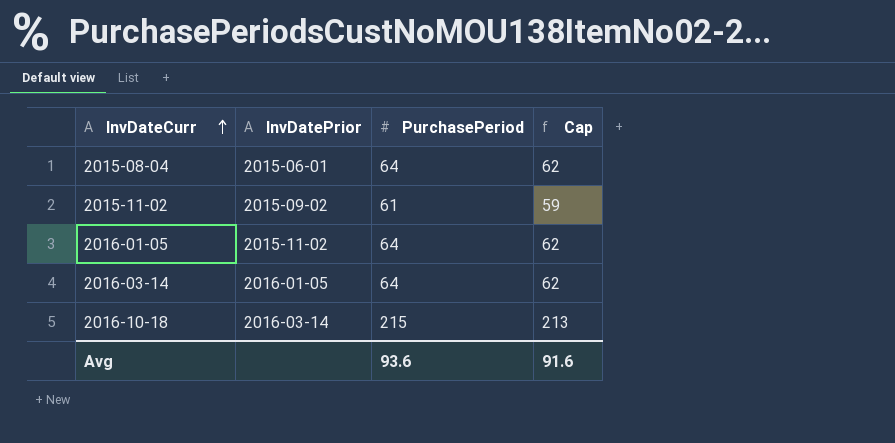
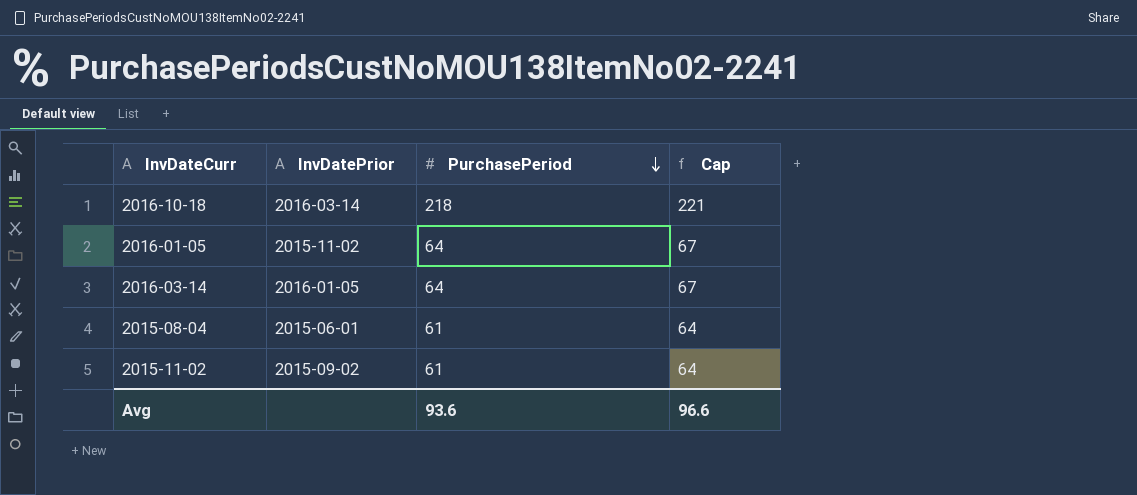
row order: InvDateCurr ascending -> PurchasePeriod descending
column Cap | formula: [PurchasePeriod] - 2 -> [PurchasePeriod] + 3
2016-10-18 | PurchasePeriod: 215 -> 218
2015-08-04 | PurchasePeriod: 64 -> 61
Avg | Cap: 91.6 -> 96.6

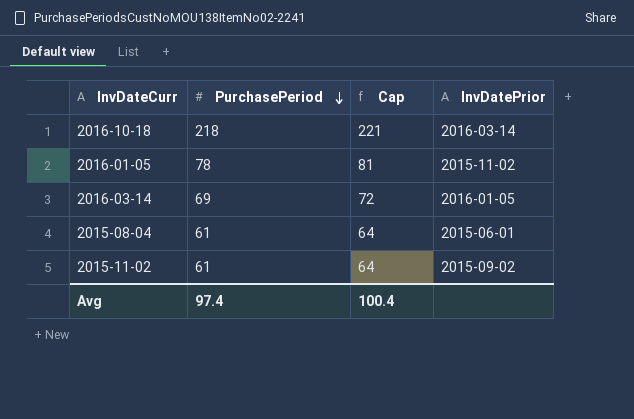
column InvDatePrior | position: 2 -> 4
2016-01-05 | PurchasePeriod: 64 -> 78
2016-01-05 | Cap: 67 -> 81
2016-03-14 | PurchasePeriod: 64 -> 69
2016-03-14 | Cap: 67 -> 72
Avg | PurchasePeriod: 93.6 -> 97.4
Avg | Cap: 96.6 -> 100.4

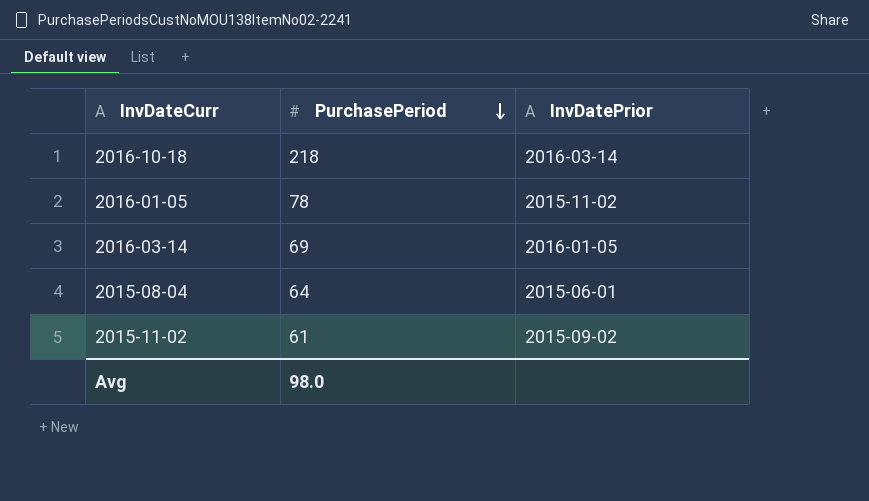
column Cap | formula: [PurchasePeriod] + 3 -> none
2015-08-04 | PurchasePeriod: 61 -> 64
Avg | PurchasePeriod: 97.4 -> 98.0

